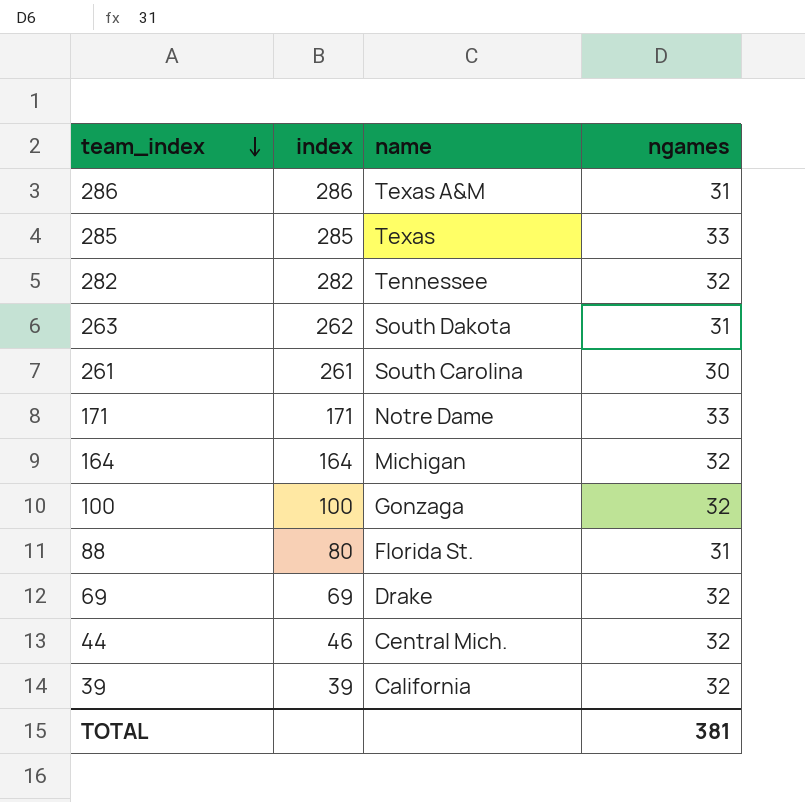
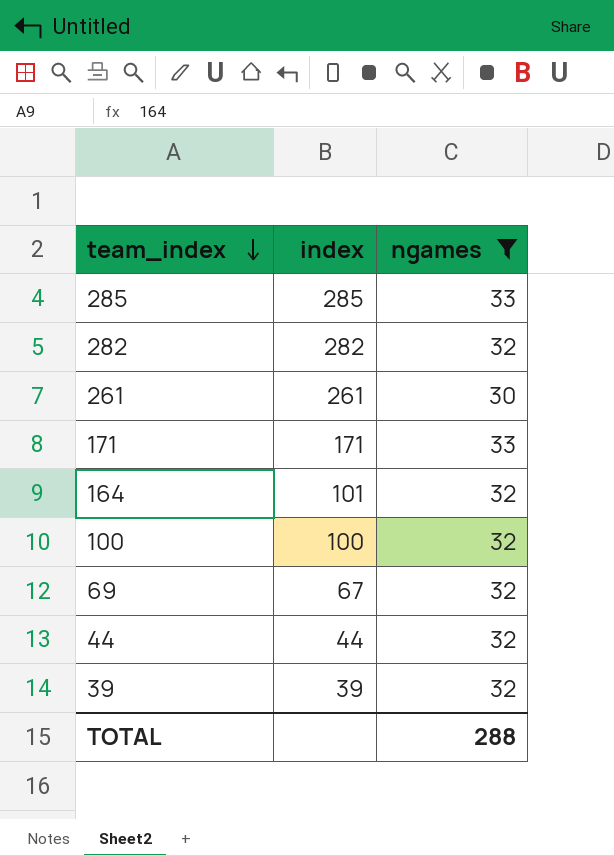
filter: none -> ngames != 31
column name | position: 3 -> none
164 | index: 164 -> 101
69 | index: 69 -> 67
44 | index: 46 -> 44
TOTAL | ngames: 381 -> 288

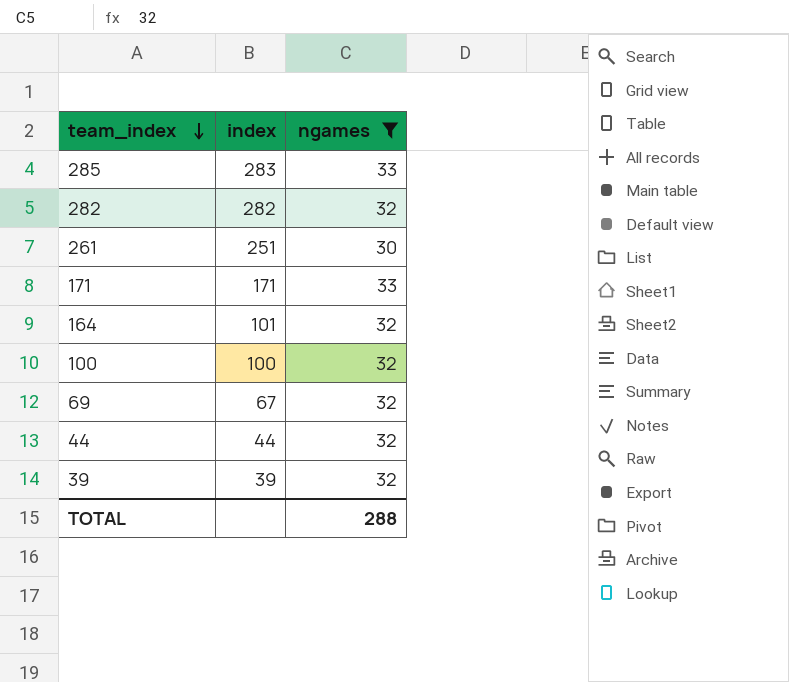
285 | index: 285 -> 283
261 | index: 261 -> 251

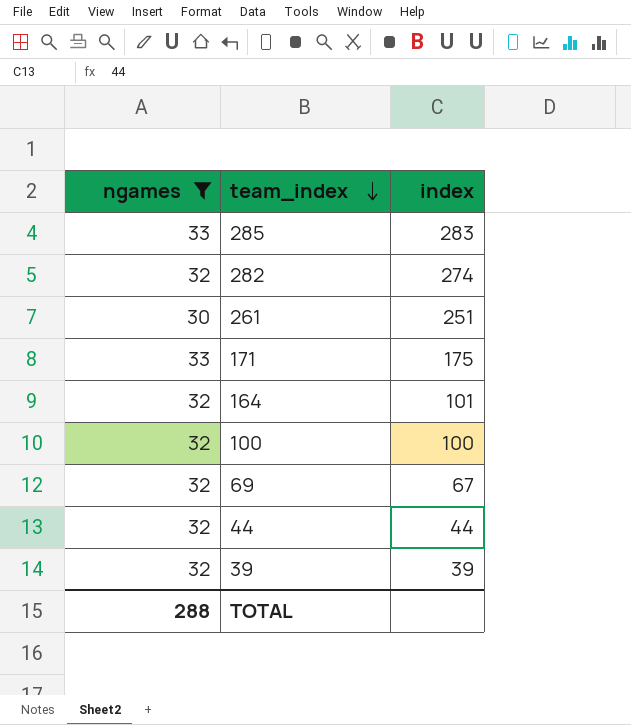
column ngames | position: 3 -> 1
282 | index: 282 -> 274
171 | index: 171 -> 175

